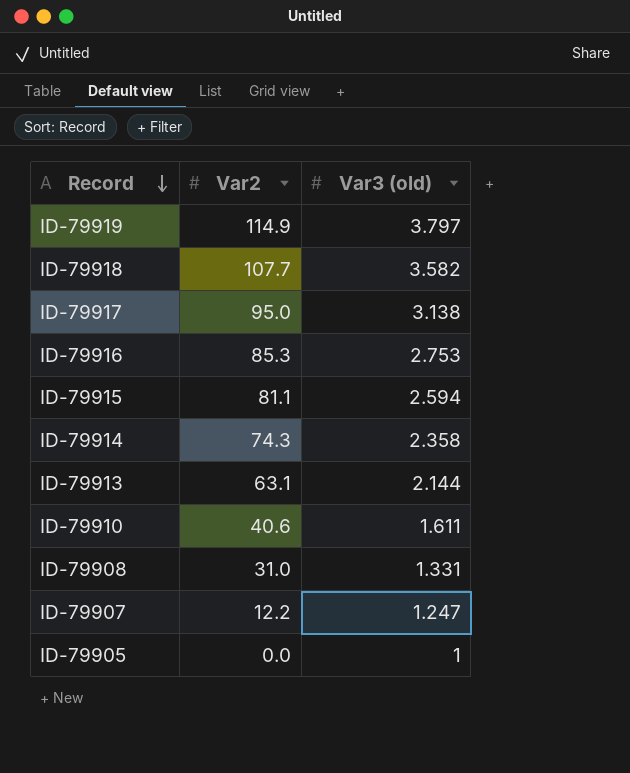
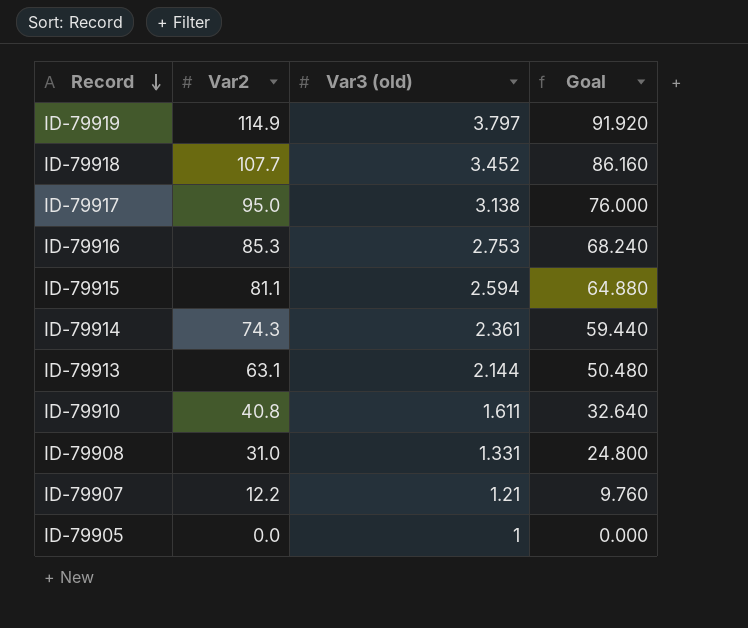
column Goal | formula: none -> [Var2] * 0.8
ID-79918 | Var3 (old): 3.582 -> 3.452
ID-79914 | Var3 (old): 2.358 -> 2.361
ID-79910 | Var2: 40.6 -> 40.8
ID-79907 | Var3 (old): 1.247 -> 1.21

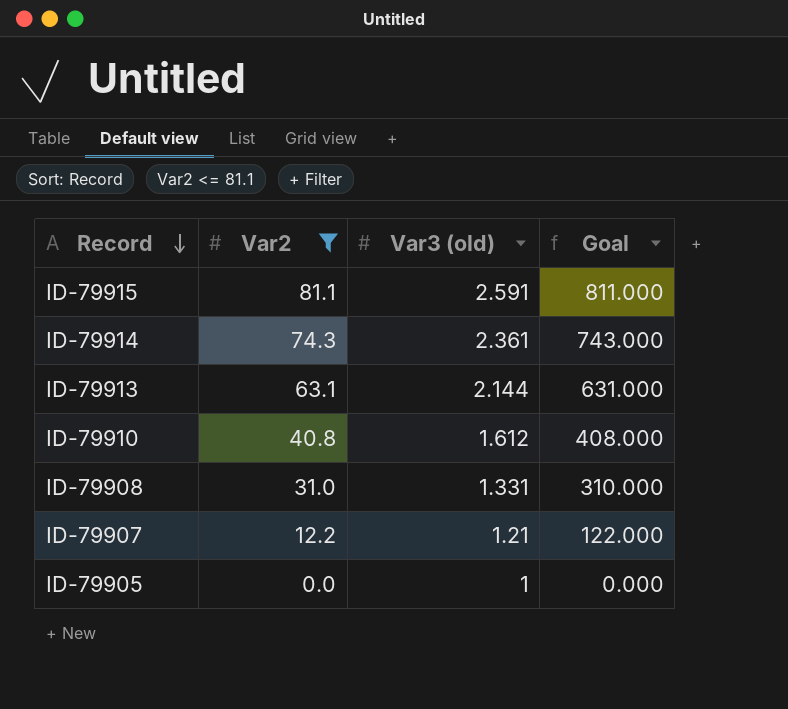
filter: none -> Var2 <= 81.1
column Goal | formula: [Var2] * 0.8 -> [Var2] * 10
ID-79915 | Var3 (old): 2.594 -> 2.591
ID-79910 | Var3 (old): 1.611 -> 1.612

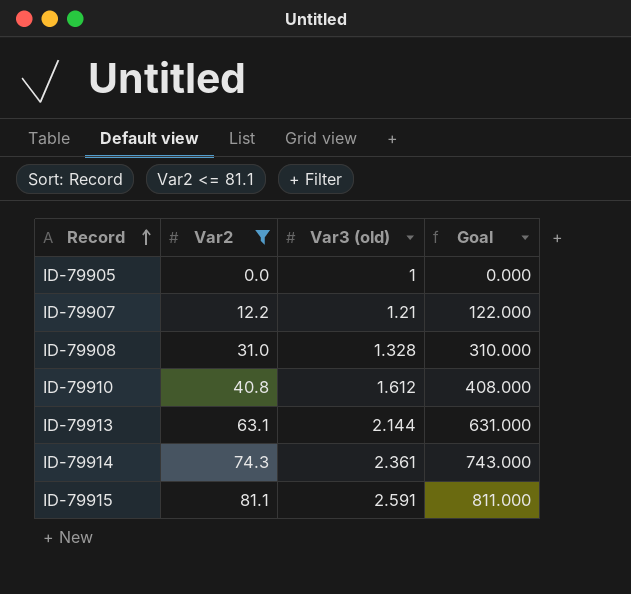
row order: Record descending -> Record ascending
ID-79908 | Var3 (old): 1.331 -> 1.328

